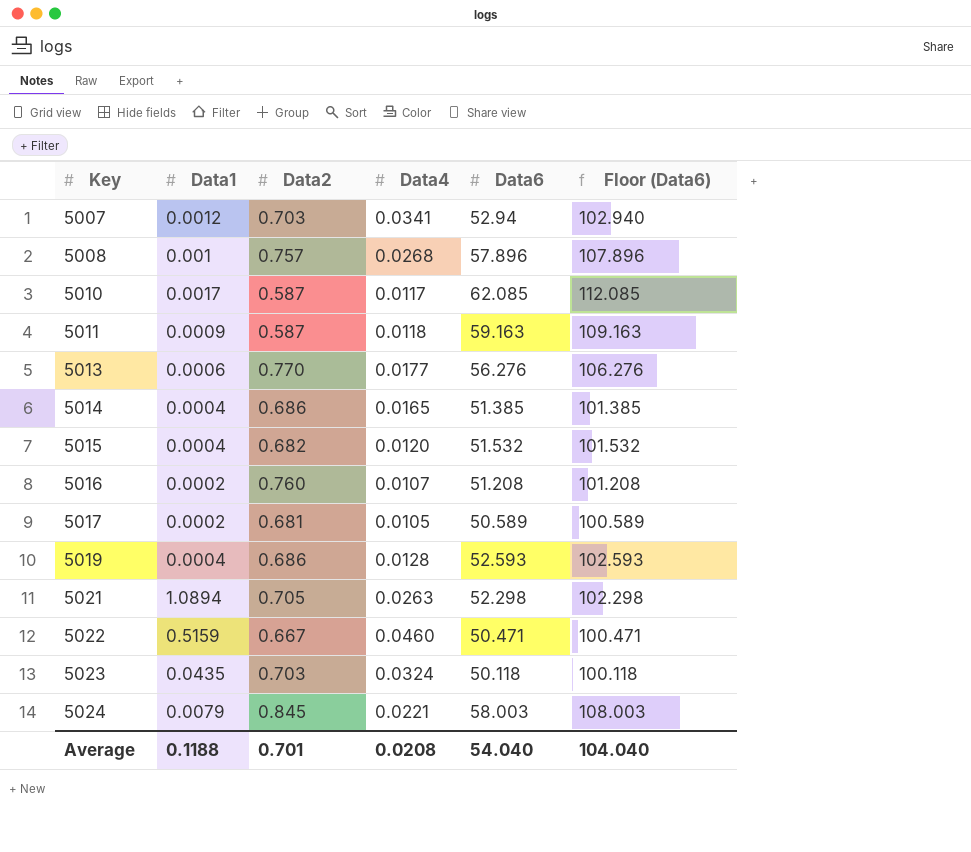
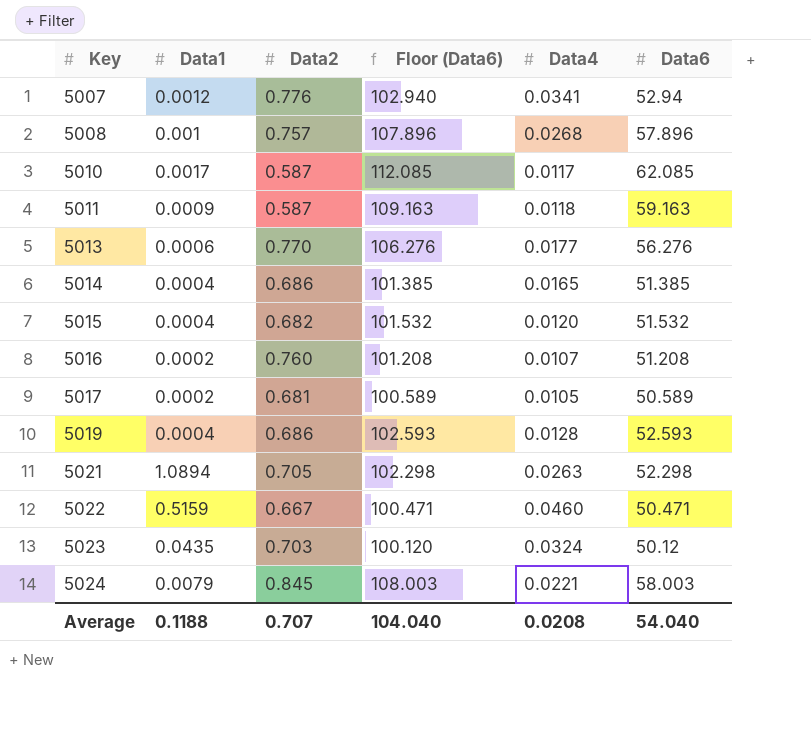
column Floor (Data6) | position: 6 -> 4
5007 | Data2: 0.703 -> 0.776
5023 | Floor (Data6): 100.118 -> 100.120
5023 | Data6: 50.118 -> 50.12
Average | Data2: 0.701 -> 0.707

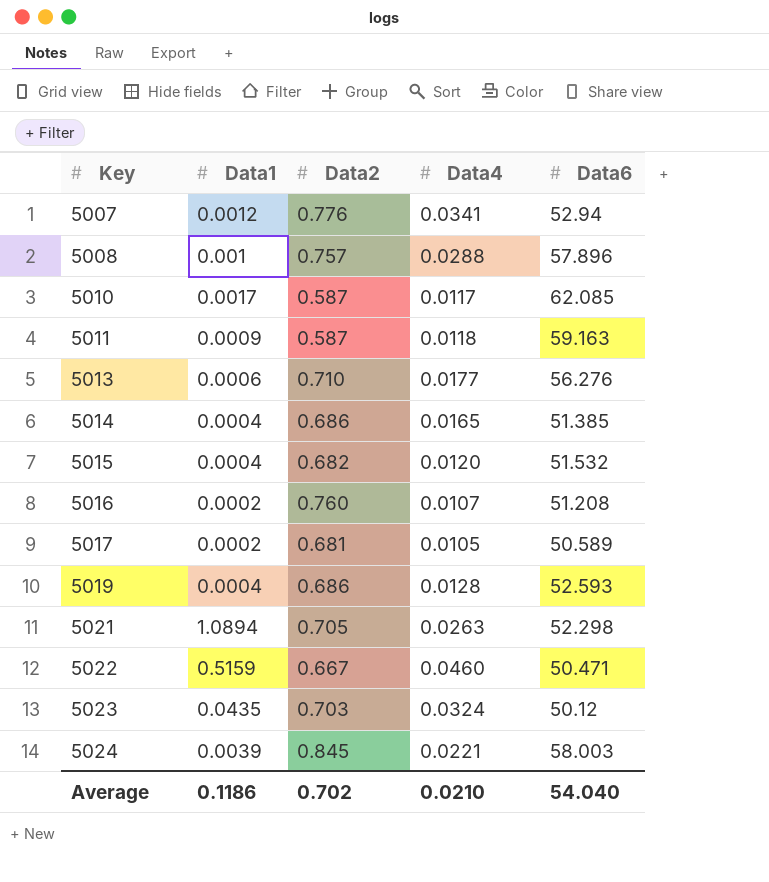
column Floor (Data6) | formula: [Data6] + 50 -> none
5008 | Data4: 0.0268 -> 0.0288
5013 | Data2: 0.770 -> 0.710
5024 | Data1: 0.0079 -> 0.0039
Average | Data1: 0.1188 -> 0.1186
Average | Data2: 0.707 -> 0.702
Average | Data4: 0.0208 -> 0.0210

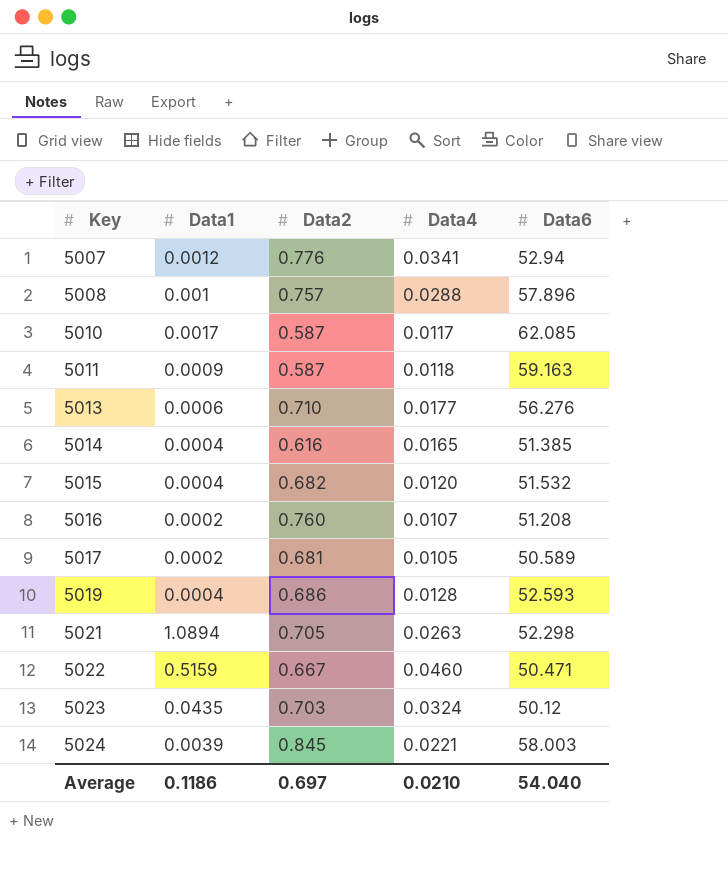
5014 | Data2: 0.686 -> 0.616
Average | Data2: 0.702 -> 0.697

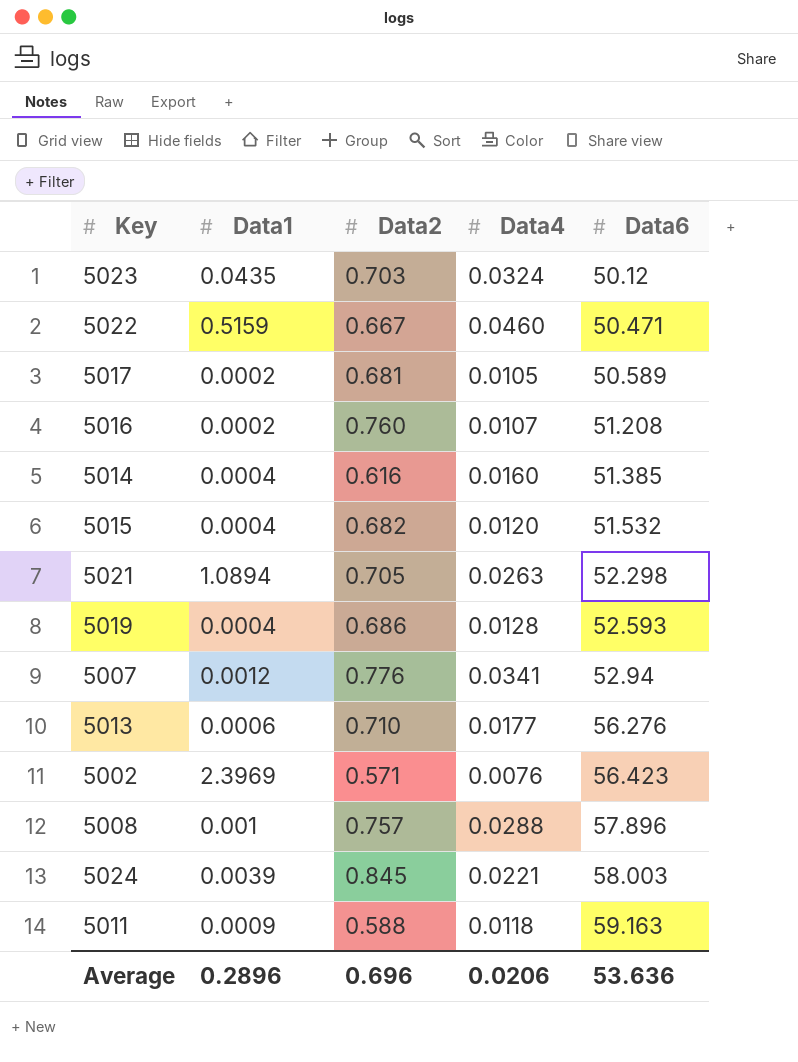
row order: Key ascending -> Data6 ascending
row 5010: 0.0017 | 0.587 | 0.0117 | 62.085 -> none
5014 | Data4: 0.0165 -> 0.0160
row 5002: none -> 2.3969 | 0.571 | 0.0076 | 56.423
5011 | Data2: 0.587 -> 0.588
Average | Data1: 0.1186 -> 0.2896
Average | Data2: 0.697 -> 0.696
Average | Data4: 0.0210 -> 0.0206
Average | Data6: 54.040 -> 53.636

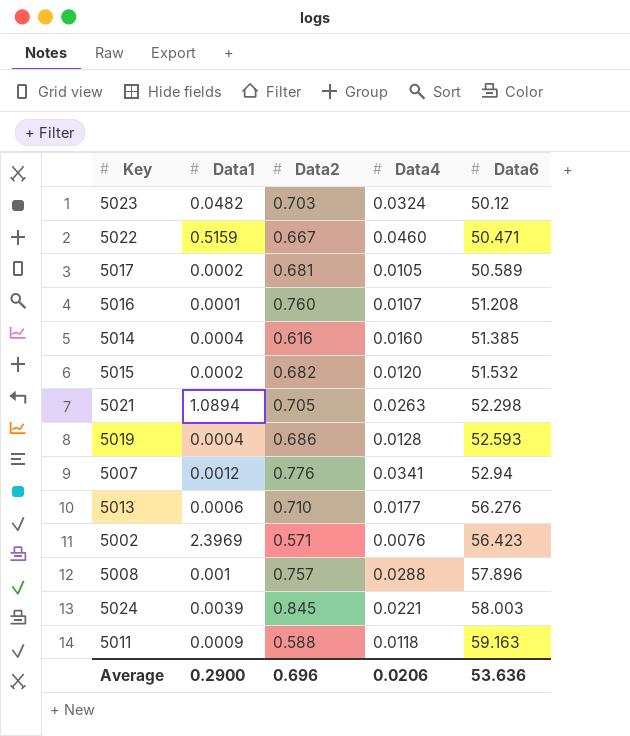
5023 | Data1: 0.0435 -> 0.0482
5016 | Data1: 0.0002 -> 0.0001
5015 | Data1: 0.0004 -> 0.0002
Average | Data1: 0.2896 -> 0.2900

